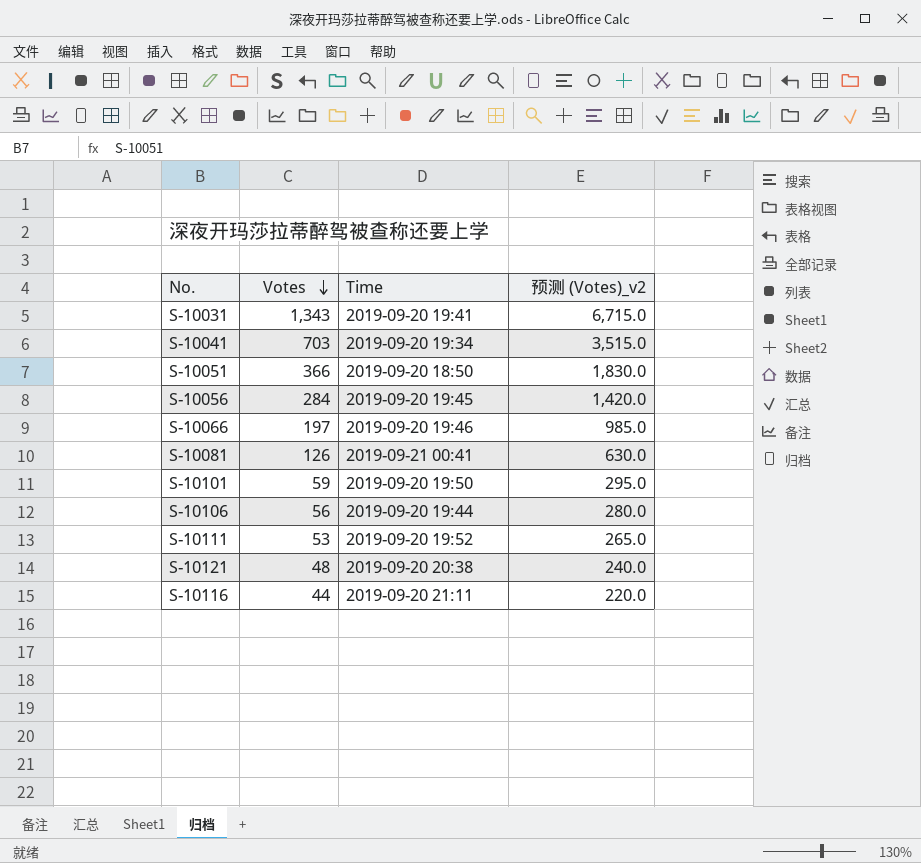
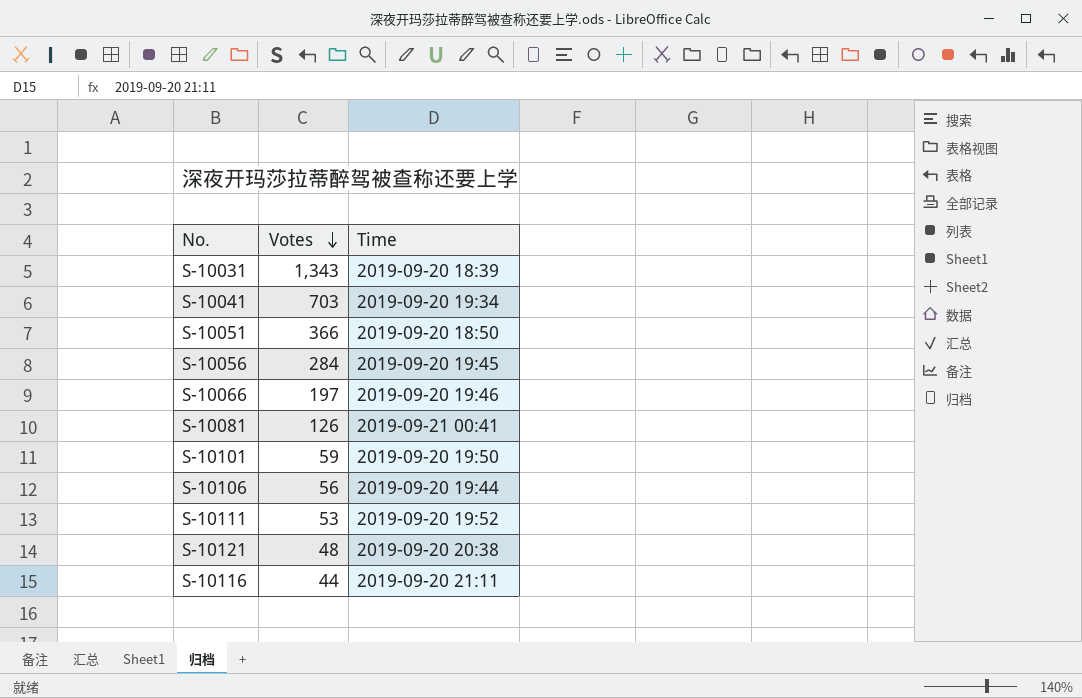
column 预测 (Votes)_v2 | formula: [Votes] * 5 -> none
S-10031 | Time: 2019-09-20 19:41 -> 2019-09-20 18:39

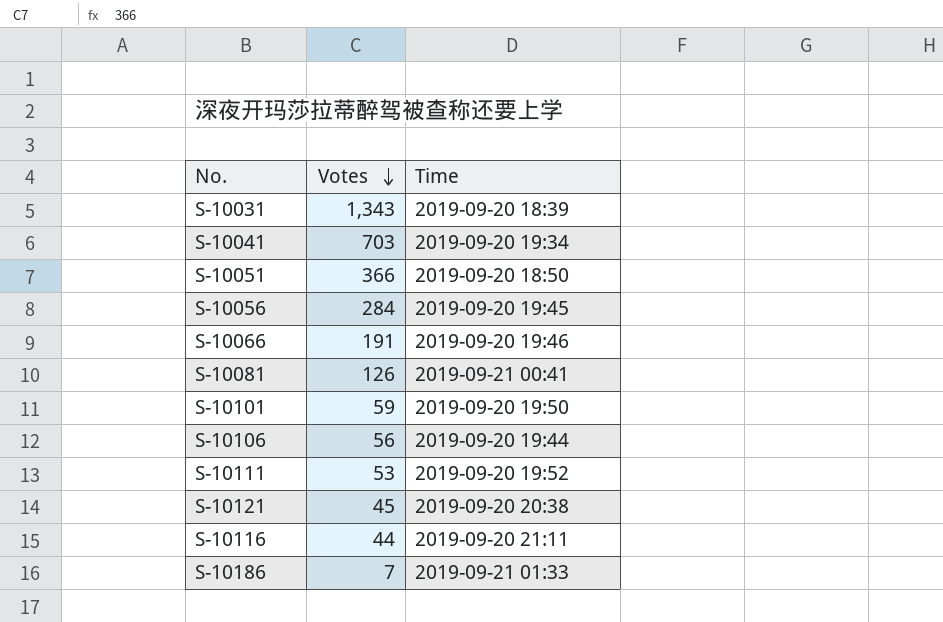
S-10066 | Votes: 197 -> 191
S-10121 | Votes: 48 -> 45
row S-10186: none -> 7 | 2019-09-21 01:33

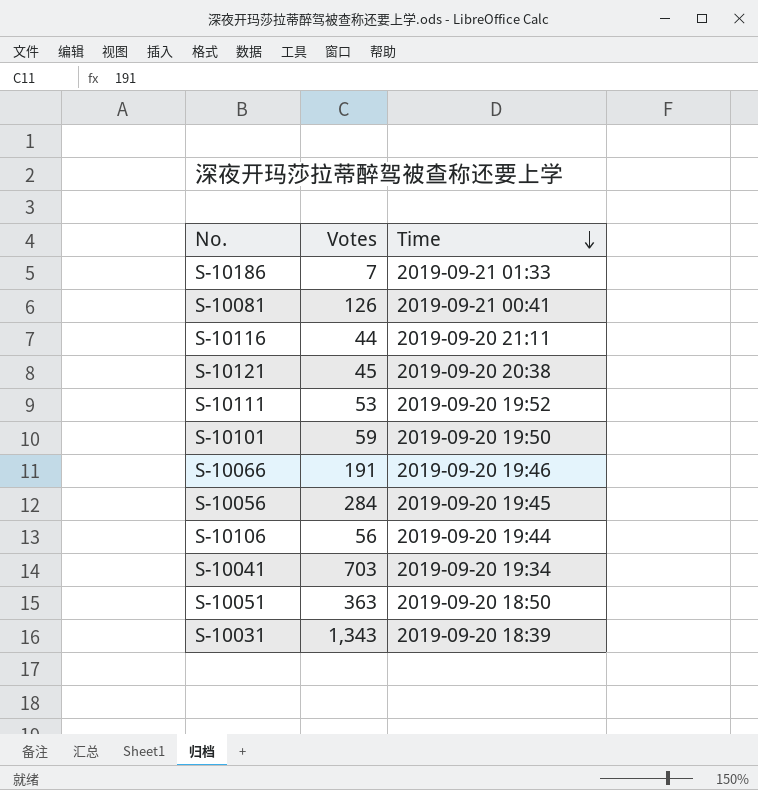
row order: Votes descending -> Time descending
S-10051 | Votes: 366 -> 363

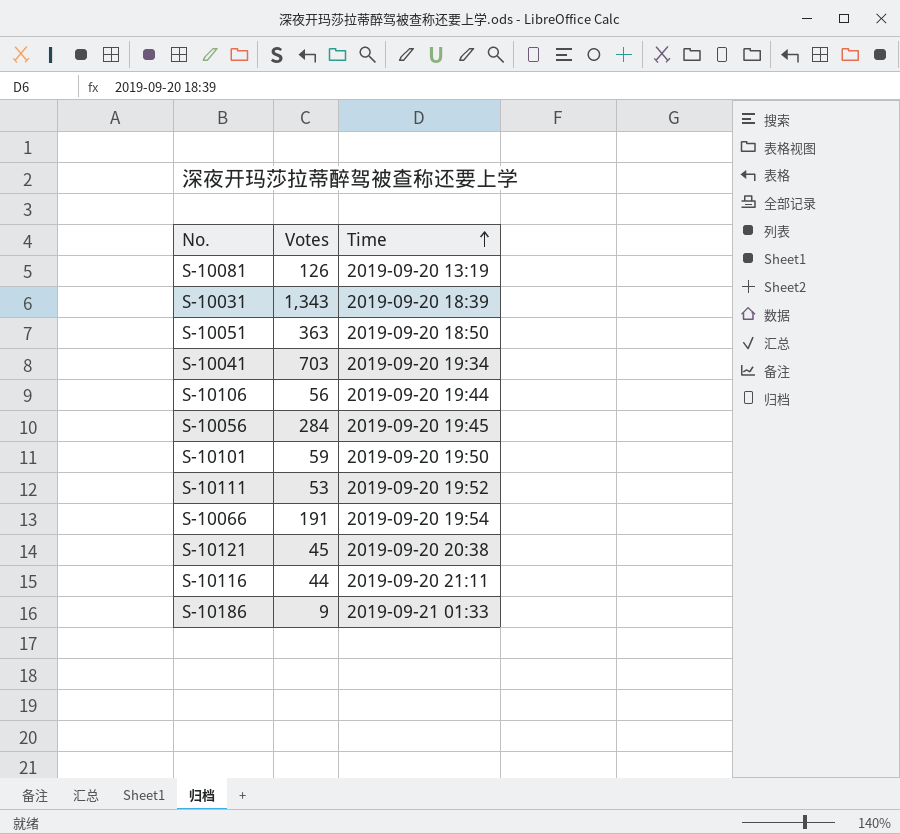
row order: Time descending -> Time ascending
S-10081 | Time: 2019-09-21 00:41 -> 2019-09-20 13:19
S-10066 | Time: 2019-09-20 19:46 -> 2019-09-20 19:54
S-10186 | Votes: 7 -> 9

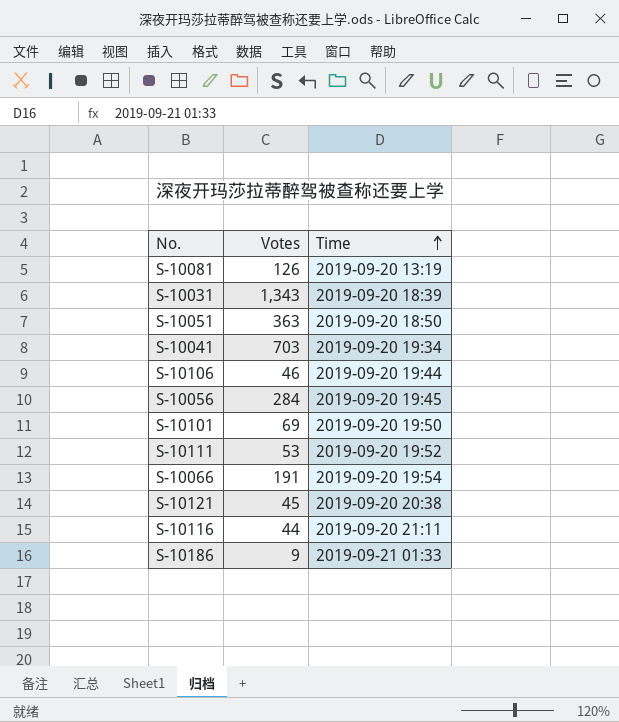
S-10106 | Votes: 56 -> 46
S-10101 | Votes: 59 -> 69

